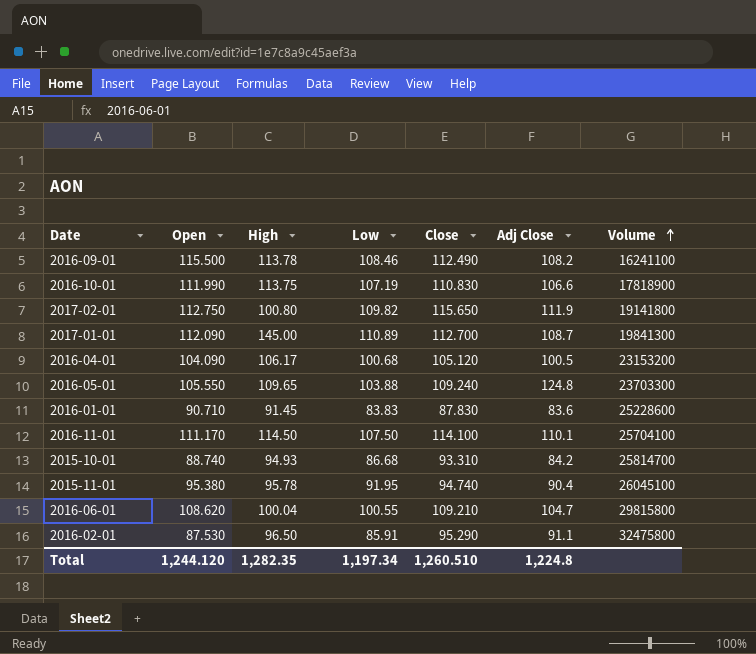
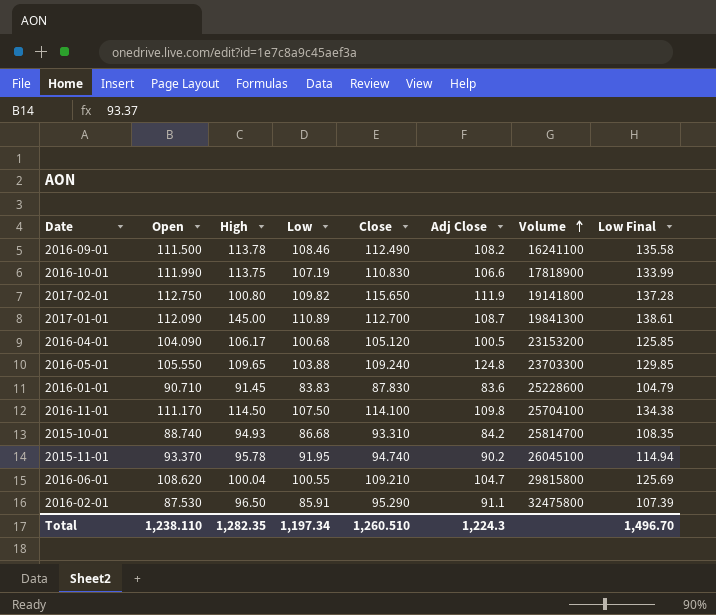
column Low Final | formula: none -> [Low] * 1.25
2016-09-01 | Open: 115.500 -> 111.500
2016-11-01 | Adj Close: 110.1 -> 109.8
2015-11-01 | Open: 95.380 -> 93.370
2015-11-01 | Adj Close: 90.4 -> 90.2
Total | Open: 1,244.120 -> 1,238.110
Total | Adj Close: 1,224.8 -> 1,224.3

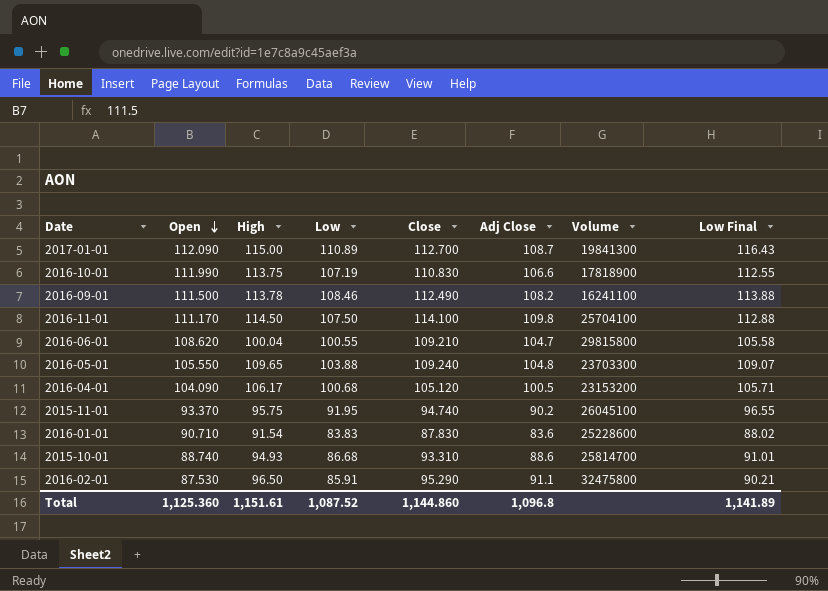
row order: Volume ascending -> Open descending
column Low Final | formula: [Low] * 1.25 -> [Low] * 1.05
row 2017-02-01: 112.750 | 100.80 | 109.82 | 115.650 | 111.9 | 19141800 | 137.28 -> none
2017-01-01 | High: 145.00 -> 115.00
2016-05-01 | Adj Close: 124.8 -> 104.8
2015-11-01 | High: 95.78 -> 95.75
2016-01-01 | High: 91.45 -> 91.54
2015-10-01 | Adj Close: 84.2 -> 88.6
Total | Open: 1,238.110 -> 1,125.360
Total | High: 1,282.35 -> 1,151.61
Total | Low: 1,197.34 -> 1,087.52
Total | Close: 1,260.510 -> 1,144.860
Total | Adj Close: 1,224.3 -> 1,096.8
Total | Low Final: 1,496.70 -> 1,141.89

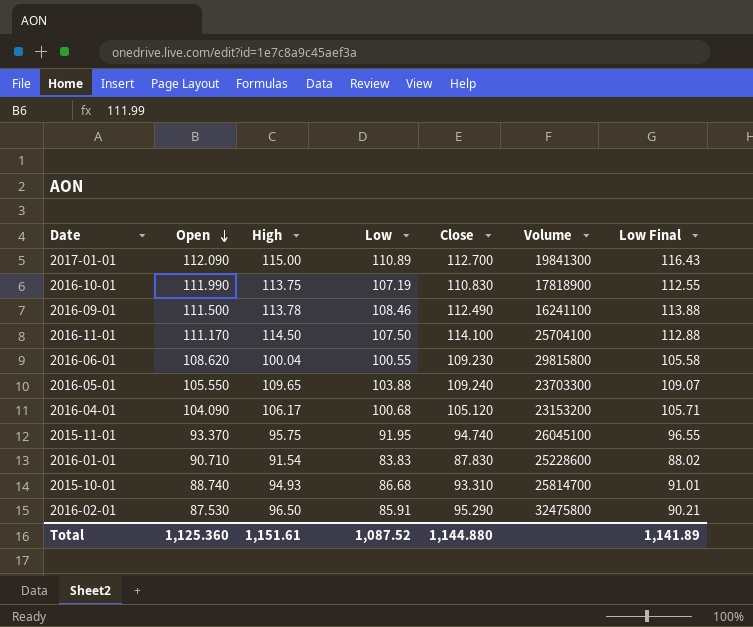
column Adj Close | position: 6 -> none
2016-06-01 | Close: 109.210 -> 109.230
Total | Close: 1,144.860 -> 1,144.880

